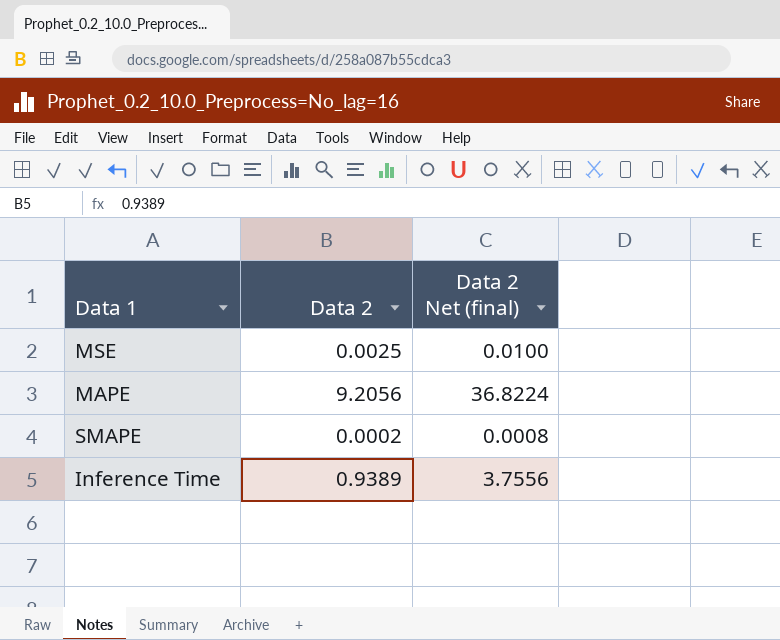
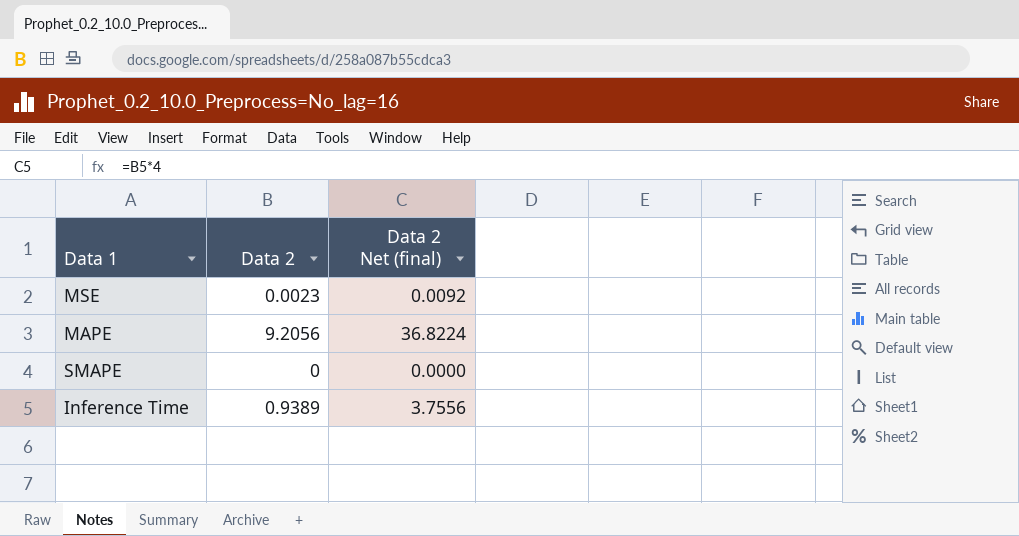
MSE | Data 2: 0.0025 -> 0.0023
MSE | Data 2 Net (final): 0.0100 -> 0.0092
SMAPE | Data 2: 0.0002 -> 0
SMAPE | Data 2 Net (final): 0.0008 -> 0.0000

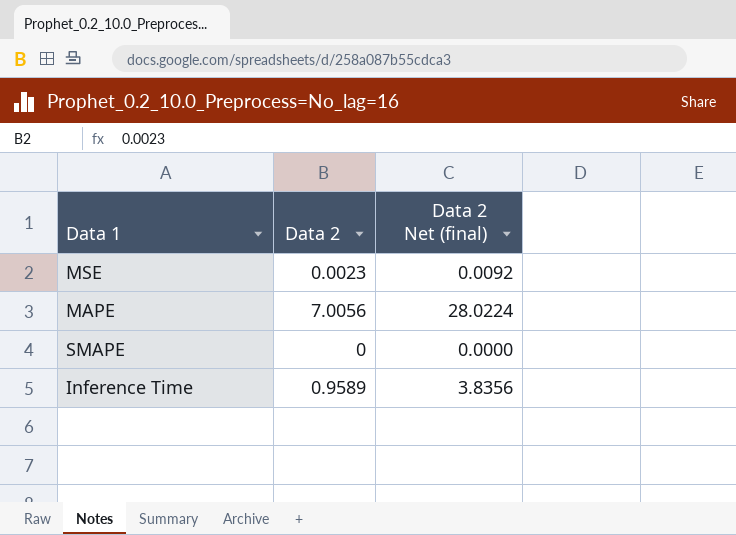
MAPE | Data 2: 9.2056 -> 7.0056
MAPE | Data 2 Net (final): 36.8224 -> 28.0224
Inference Time | Data 2: 0.9389 -> 0.9589
Inference Time | Data 2 Net (final): 3.7556 -> 3.8356

